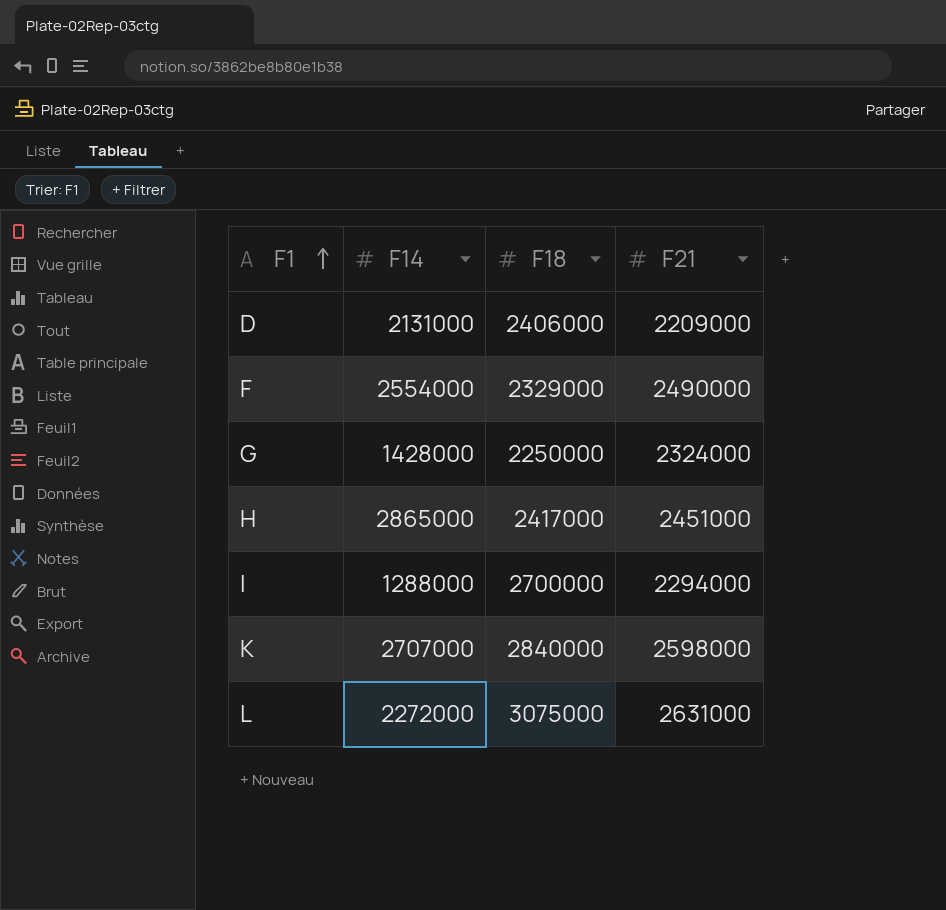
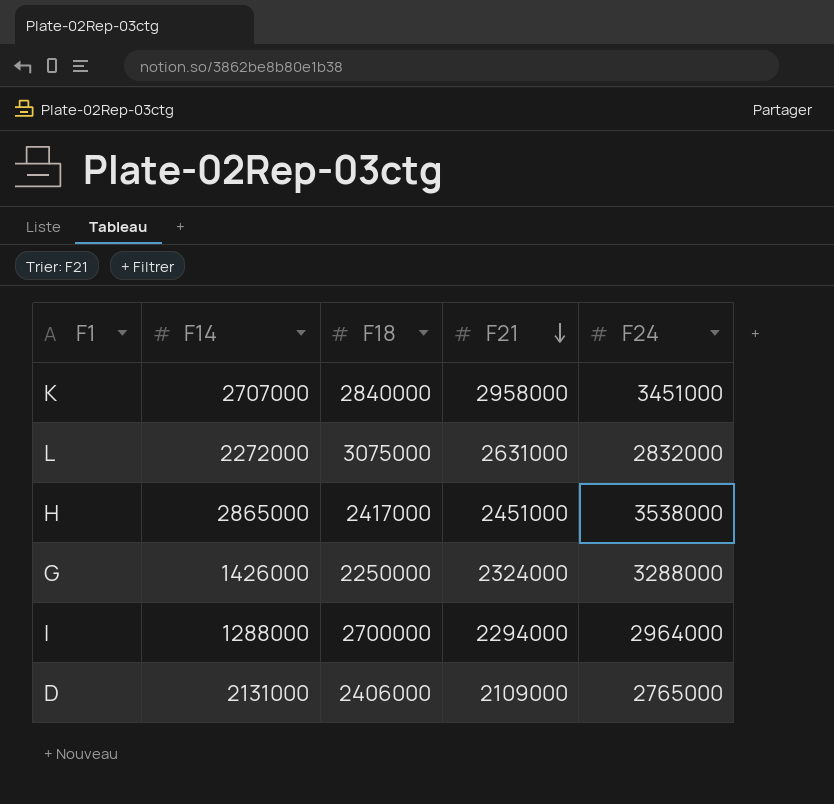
row order: F1 ascending -> F21 descending
column F24 | position: none -> 5
row F: 2554000 | 2329000 | 2490000 -> none
K | F21: 2598000 -> 2958000
G | F14: 1428000 -> 1426000
D | F21: 2209000 -> 2109000

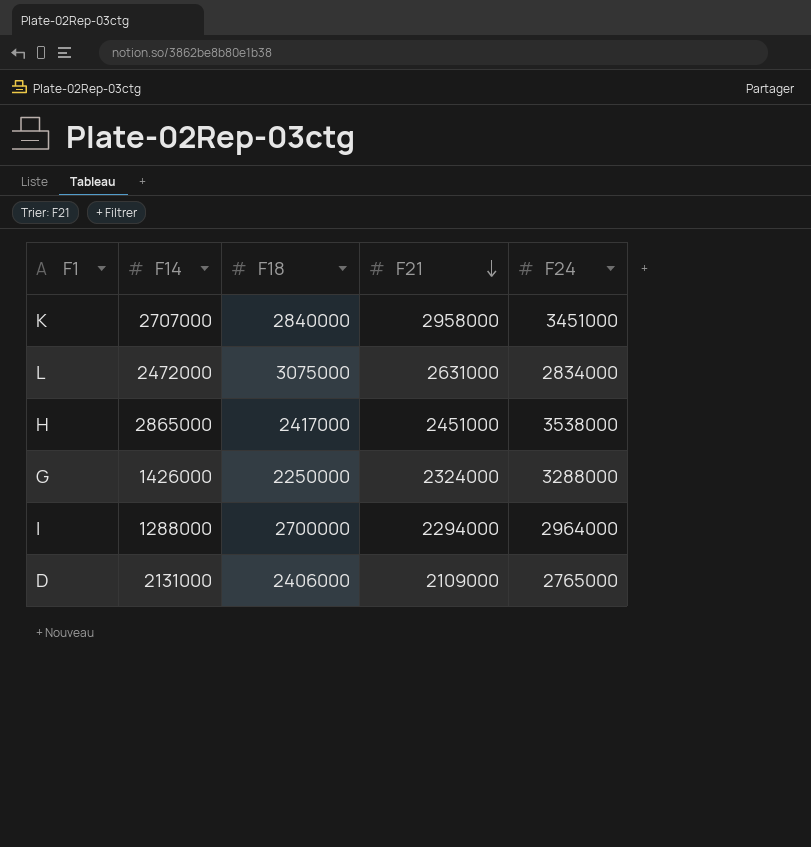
L | F14: 2272000 -> 2472000
L | F24: 2832000 -> 2834000

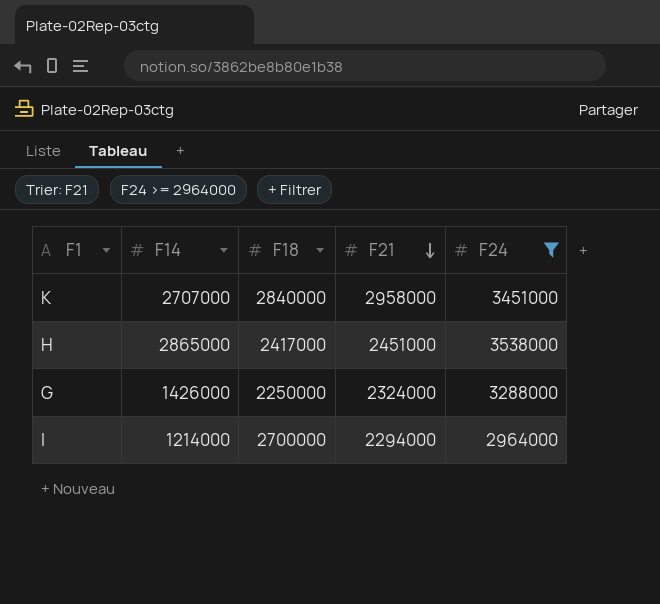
filter: none -> F24 >= 2964000
I | F14: 1288000 -> 1214000

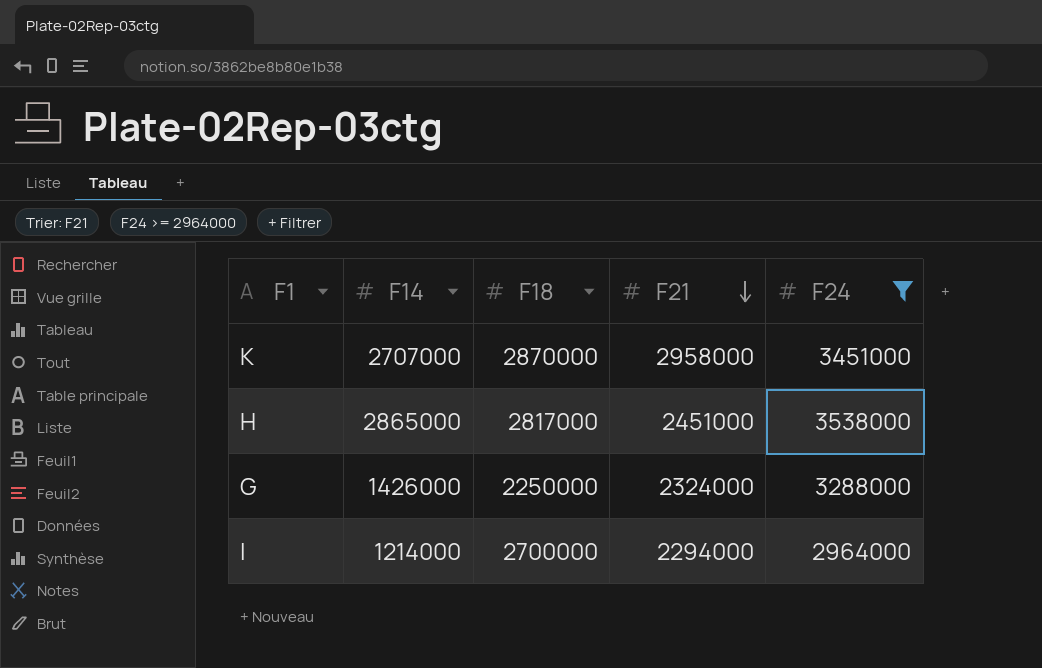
K | F18: 2840000 -> 2870000
H | F18: 2417000 -> 2817000

